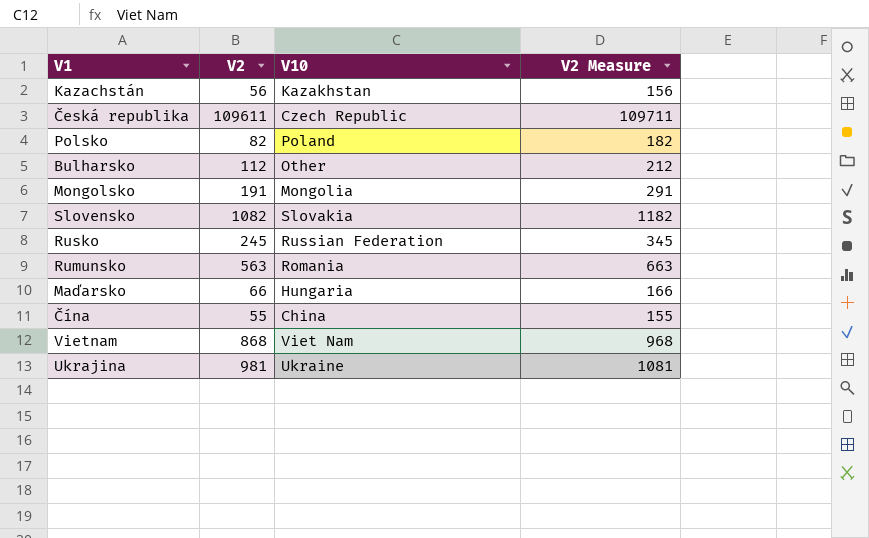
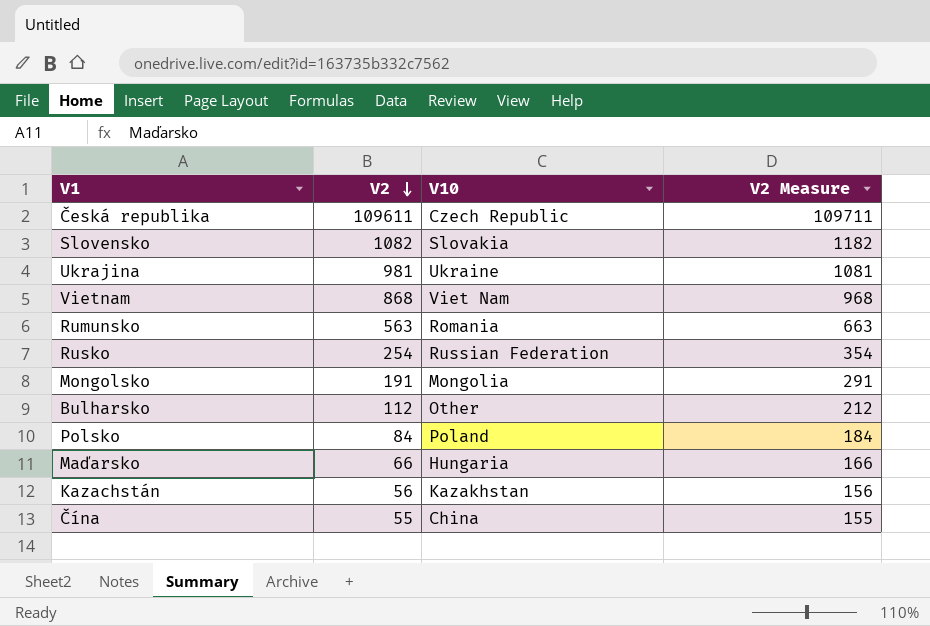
row order: none -> V2 descending
Rusko | V2: 245 -> 254
Rusko | V2 Measure: 345 -> 354
Polsko | V2: 82 -> 84
Polsko | V2 Measure: 182 -> 184

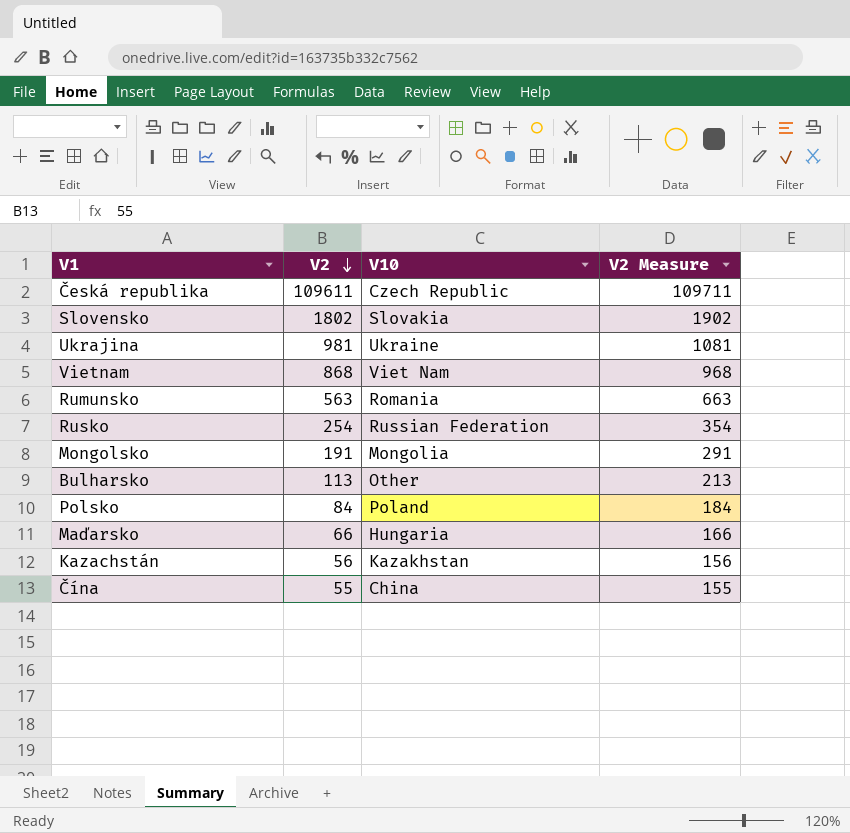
Slovensko | V2: 1082 -> 1802
Slovensko | V2 Measure: 1182 -> 1902
Bulharsko | V2: 112 -> 113
Bulharsko | V2 Measure: 212 -> 213

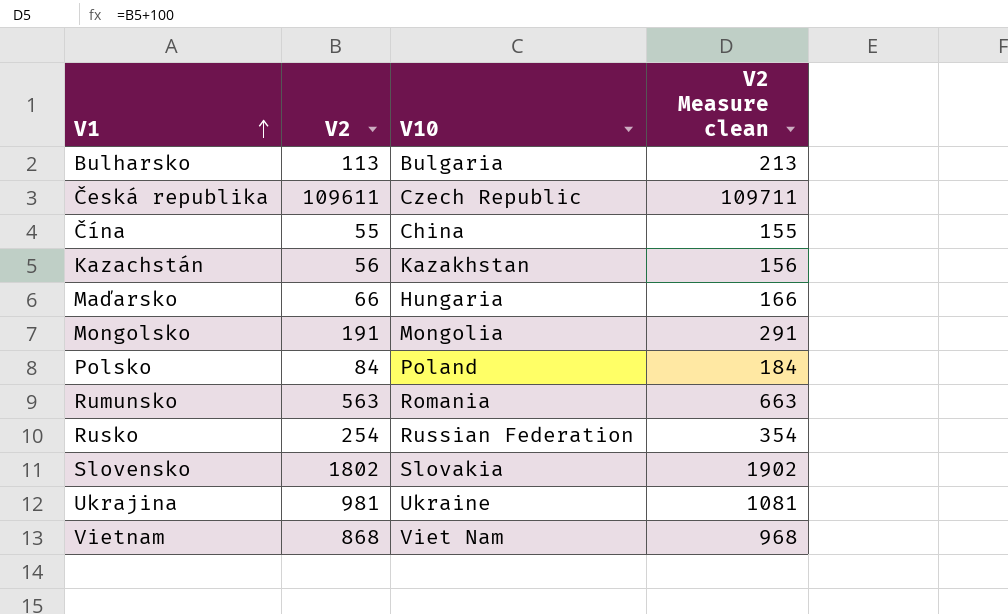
row order: V2 descending -> V1 ascending
column name: V2 Measure -> V2 Measure clean
Bulharsko | V10: Other -> Bulgaria

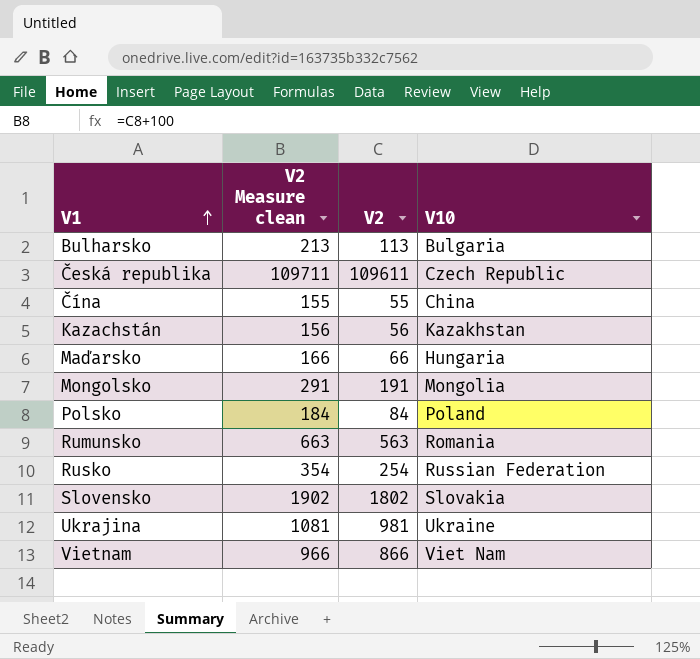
column V2 Measure clean | position: 4 -> 2
Vietnam | V2 Measure clean: 968 -> 966
Vietnam | V2: 868 -> 866

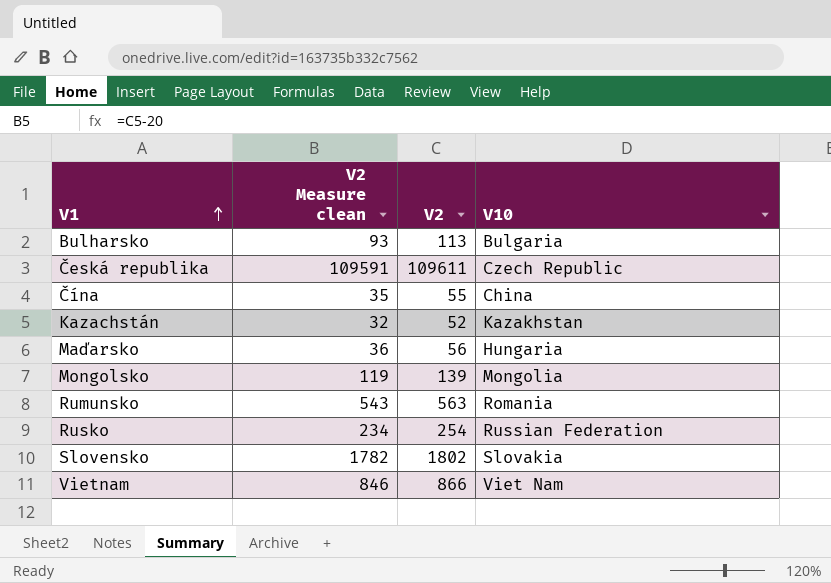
column V2 Measure clean | formula: [V2] + 100 -> [V2] - 20
row Polsko: 184 | 84 | Poland -> none
row Ukrajina: 1081 | 981 | Ukraine -> none
Kazachstán | V2: 56 -> 52
Maďarsko | V2: 66 -> 56
Mongolsko | V2: 191 -> 139

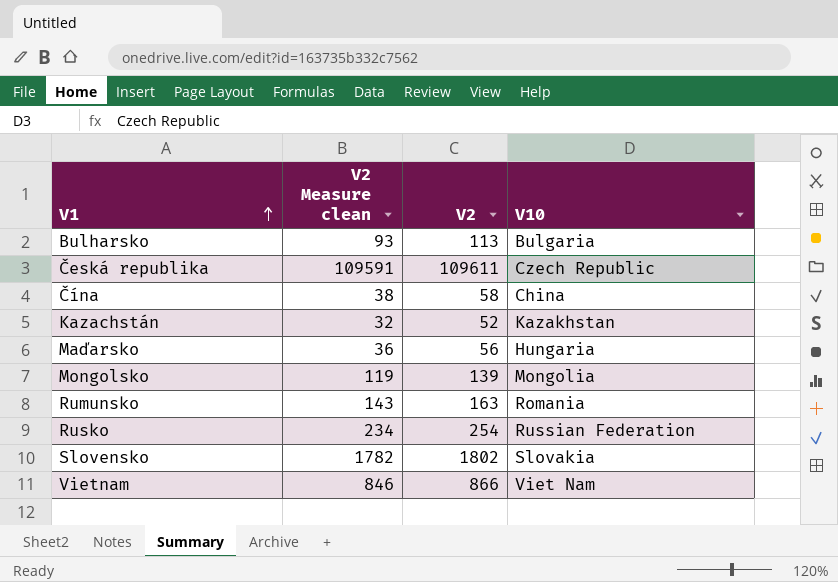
Čína | V2 Measure clean: 35 -> 38
Čína | V2: 55 -> 58
Rumunsko | V2 Measure clean: 543 -> 143
Rumunsko | V2: 563 -> 163

